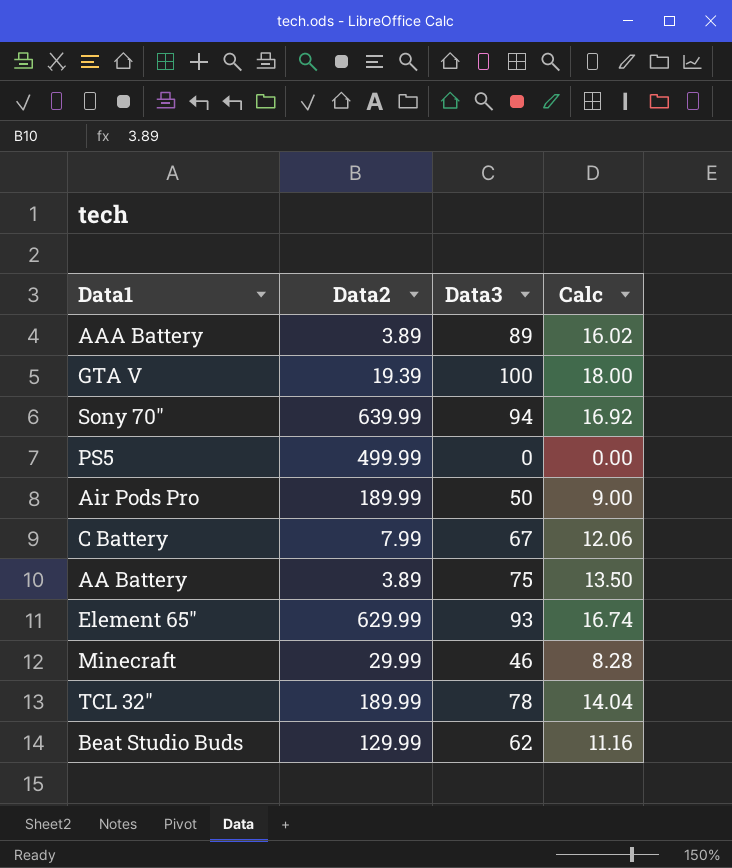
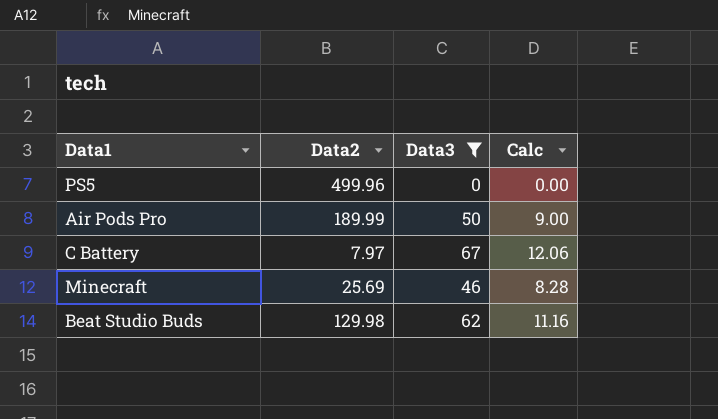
filter: none -> Data3 <= 67
PS5 | Data2: 499.99 -> 499.96
C Battery | Data2: 7.99 -> 7.97
Minecraft | Data2: 29.99 -> 25.69
Beat Studio Buds | Data2: 129.99 -> 129.98

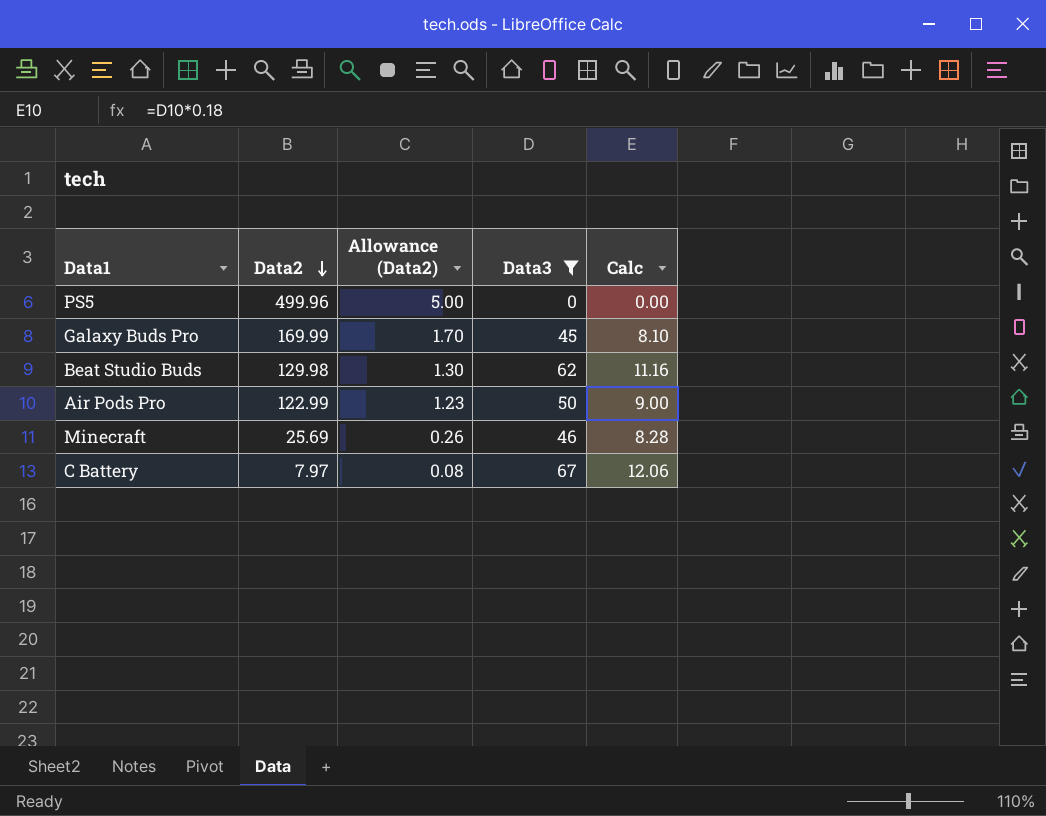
row order: none -> Data2 descending
column Allowance (Data2) | formula: none -> [Data2] * 0.01
row Galaxy Buds Pro: none -> 169.99 | 1.70 | 45 | 8.10
Air Pods Pro | Data2: 189.99 -> 122.99

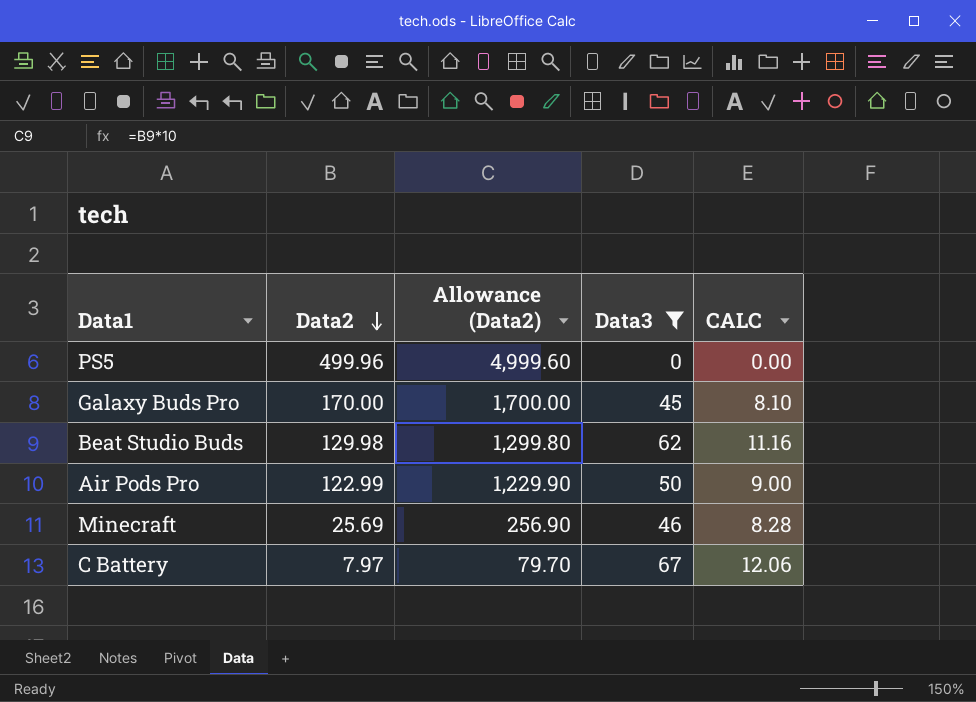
column Allowance (Data2) | formula: [Data2] * 0.01 -> [Data2] * 10
column name: Calc -> CALC
Galaxy Buds Pro | Data2: 169.99 -> 170.00

